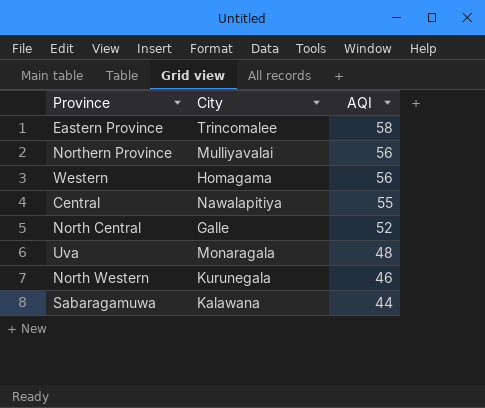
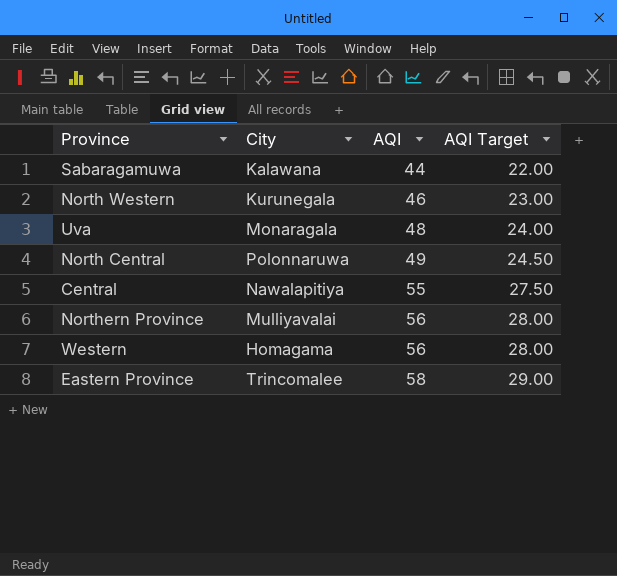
row order: AQI descending -> AQI ascending
column AQI Target | formula: none -> [AQI] * 0.5
North Central | City: Galle -> Polonnaruwa
North Central | AQI: 52 -> 49

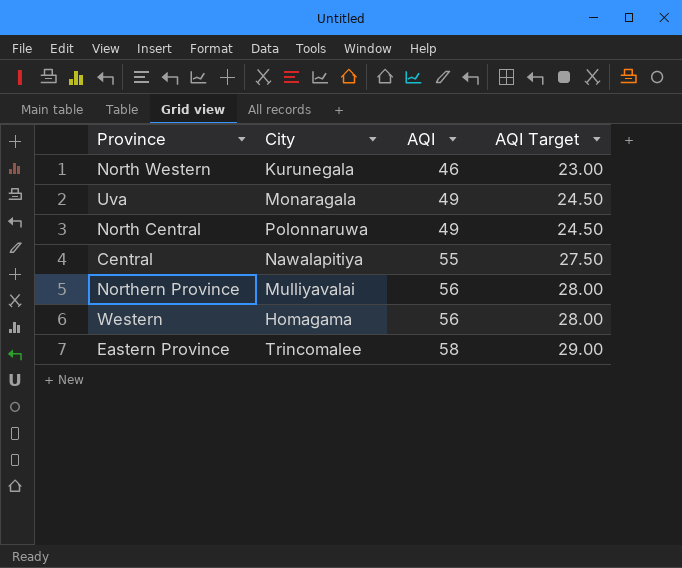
row Sabaragamuwa: Kalawana | 44 | 22.00 -> none
Uva | AQI: 48 -> 49
Uva | AQI Target: 24.00 -> 24.50

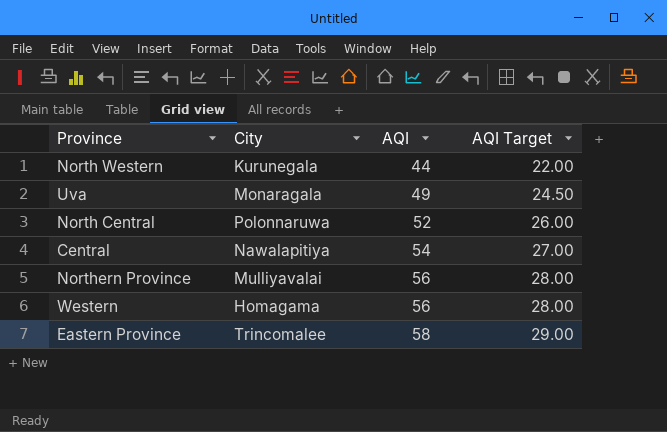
North Western | AQI: 46 -> 44
North Western | AQI Target: 23.00 -> 22.00
North Central | AQI: 49 -> 52
North Central | AQI Target: 24.50 -> 26.00
Central | AQI: 55 -> 54
Central | AQI Target: 27.50 -> 27.00

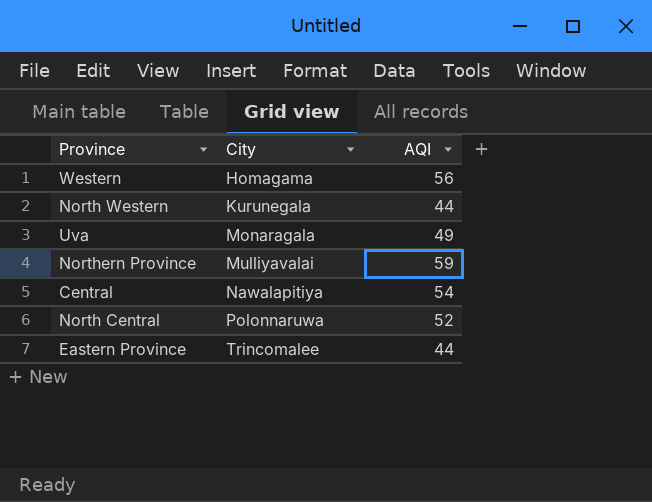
row order: AQI ascending -> City ascending
column AQI Target | formula: [AQI] * 0.5 -> none
Northern Province | AQI: 56 -> 59
Eastern Province | AQI: 58 -> 44

